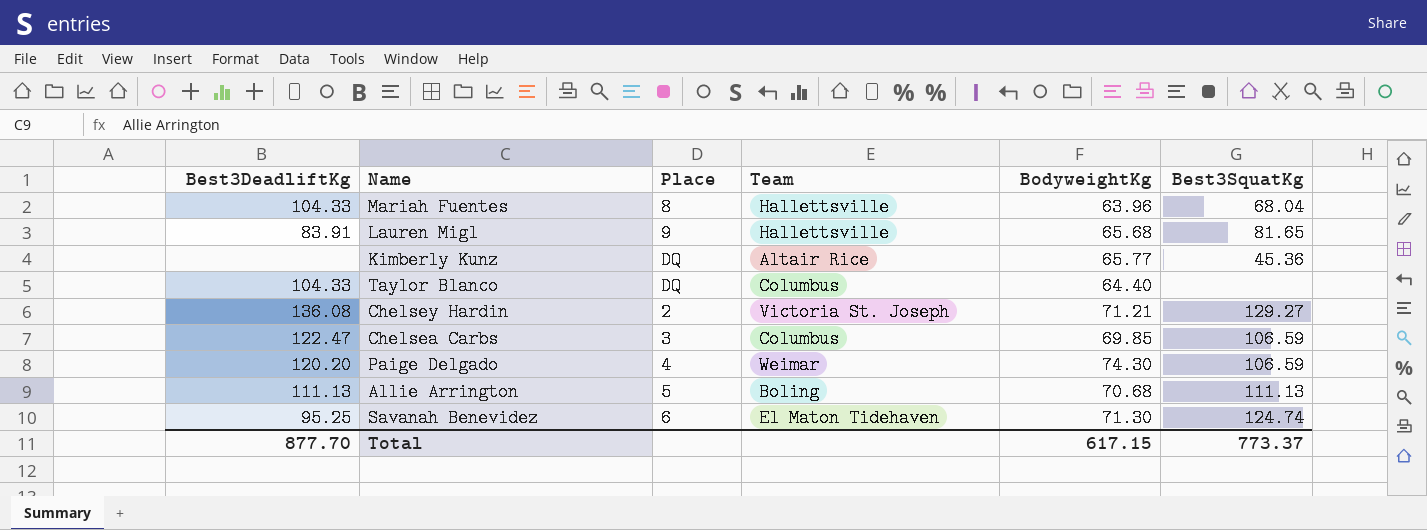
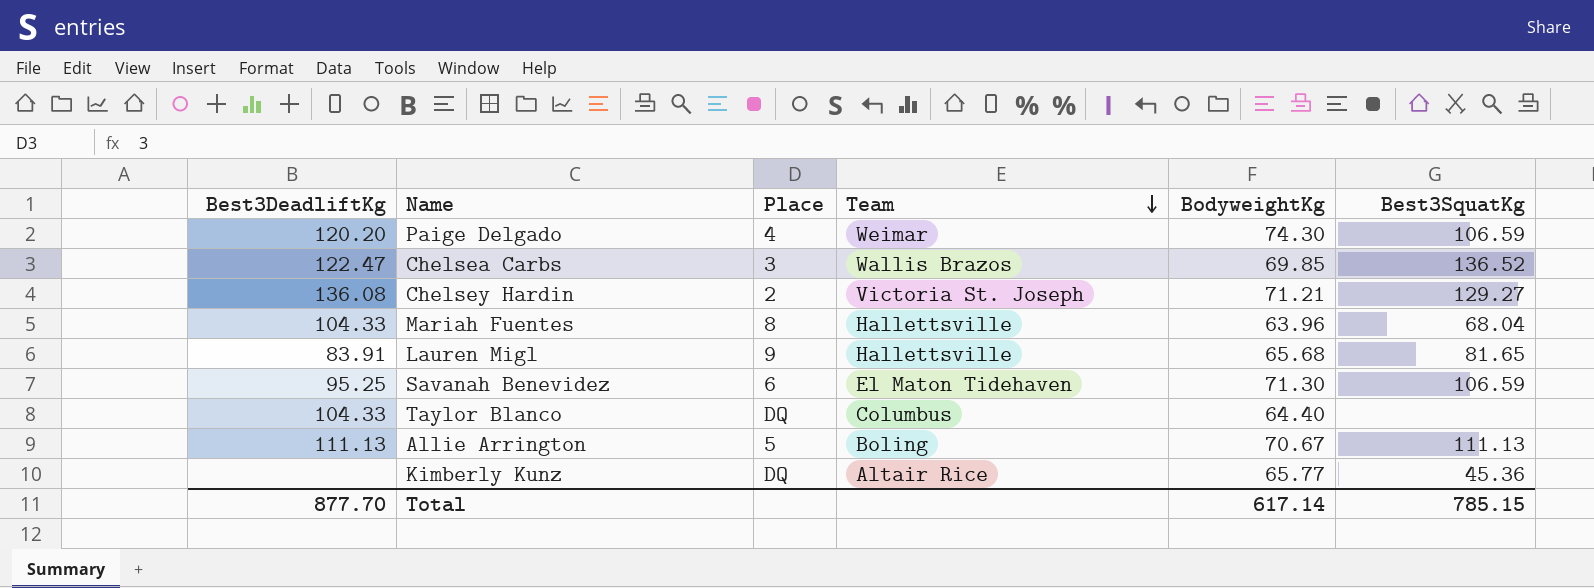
row order: none -> Team descending
Chelsea Carbs | Team: Columbus -> Wallis Brazos
Chelsea Carbs | Best3SquatKg: 106.59 -> 136.52
Savanah Benevidez | Best3SquatKg: 124.74 -> 106.59
Allie Arrington | BodyweightKg: 70.68 -> 70.67
Total | BodyweightKg: 617.15 -> 617.14
Total | Best3SquatKg: 773.37 -> 785.15

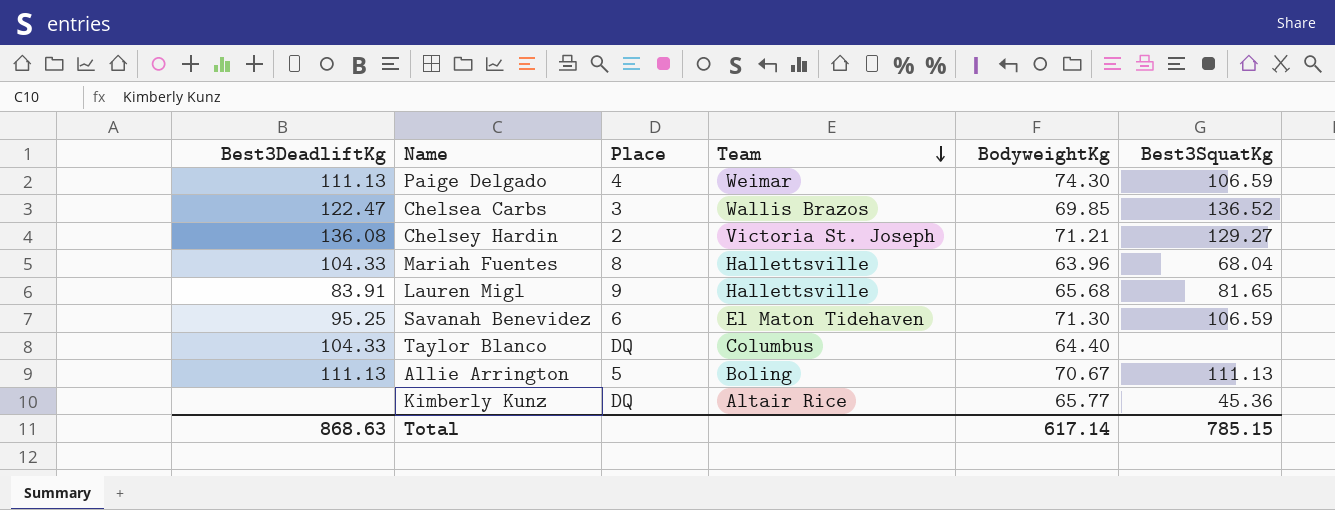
Paige Delgado | Best3DeadliftKg: 120.20 -> 111.13
Total | Best3DeadliftKg: 877.70 -> 868.63

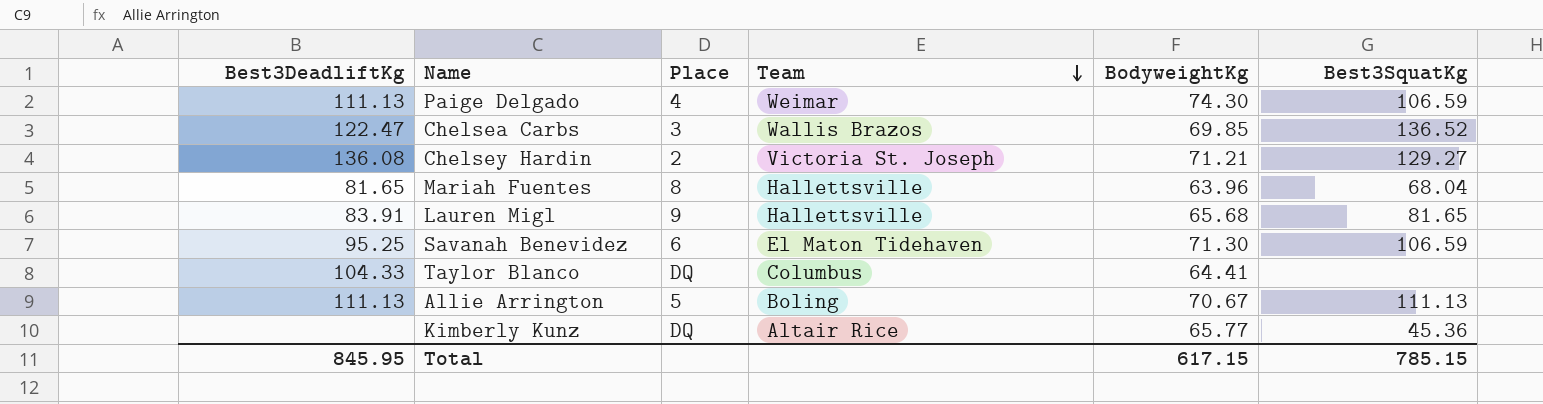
Mariah Fuentes | Best3DeadliftKg: 104.33 -> 81.65
Taylor Blanco | BodyweightKg: 64.40 -> 64.41
Total | Best3DeadliftKg: 868.63 -> 845.95
Total | BodyweightKg: 617.14 -> 617.15

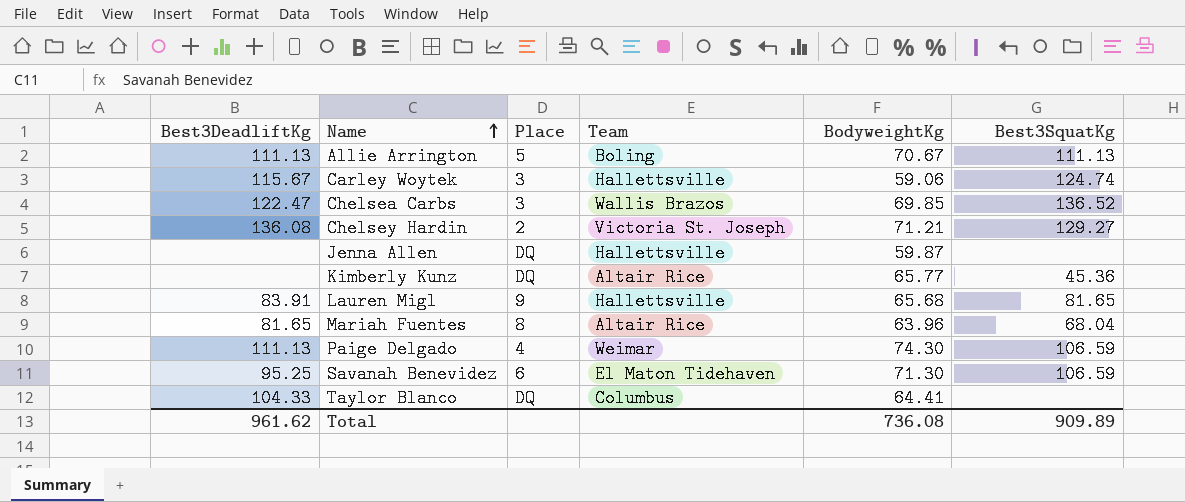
row order: Team descending -> Name ascending
row Carley Woytek: none -> 115.67 | 3 | Hallettsville | 59.06 | 124.74
row Jenna Allen: none -> none | DQ | Hallettsville | 59.87 | none
Mariah Fuentes | Team: Hallettsville -> Altair Rice
Total | Best3DeadliftKg: 845.95 -> 961.62
Total | BodyweightKg: 617.15 -> 736.08
Total | Best3SquatKg: 785.15 -> 909.89

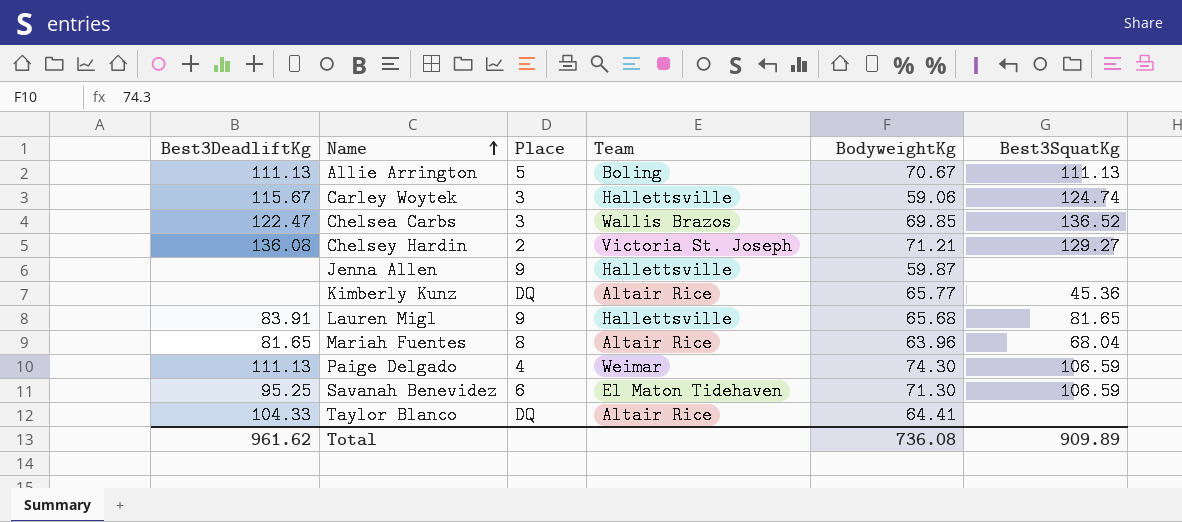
Jenna Allen | Place: DQ -> 9
Taylor Blanco | Team: Columbus -> Altair Rice

